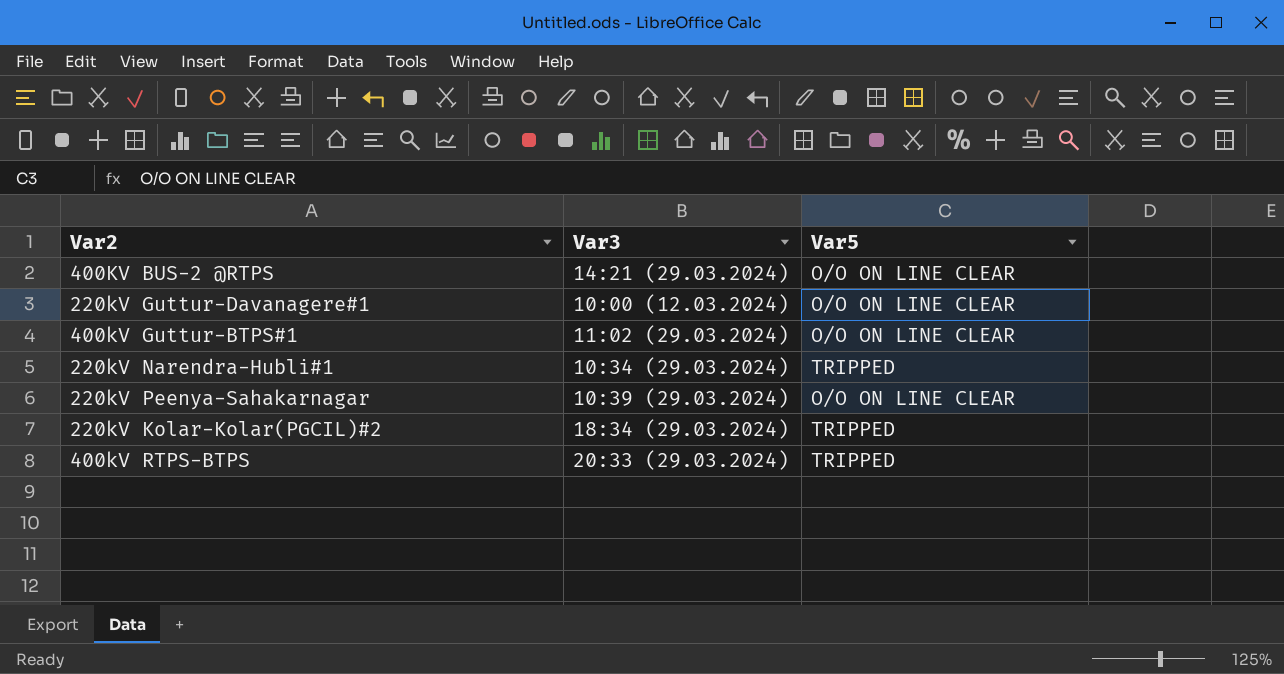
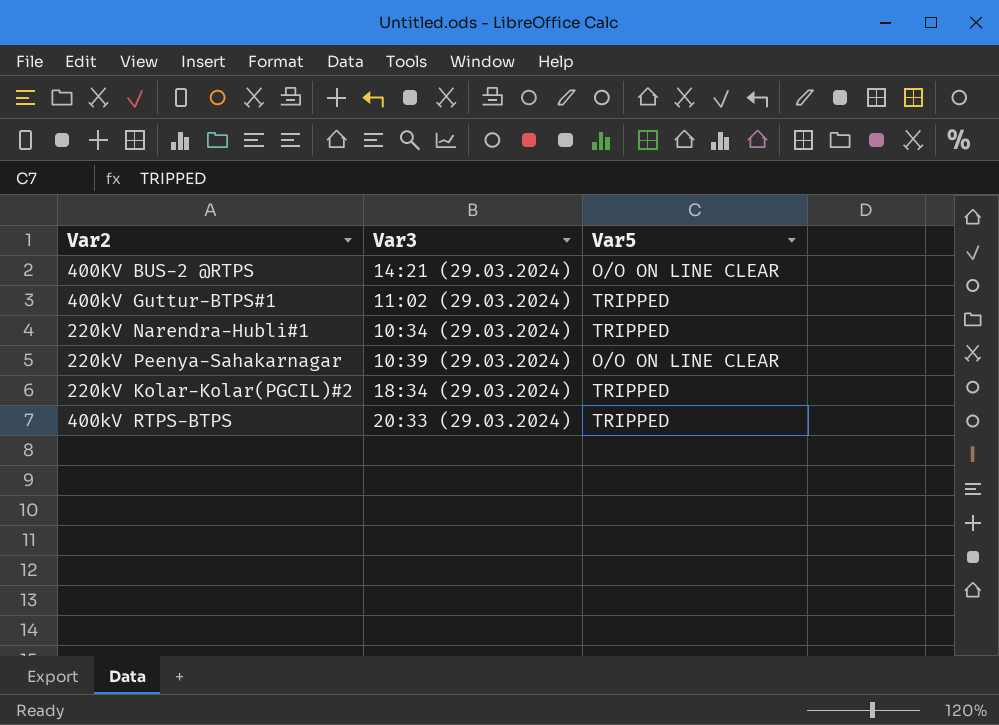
row 220kV Guttur-Davanagere#1: 10:00 (12.03.2024) | O/O ON LINE CLEAR -> none
400kV Guttur-BTPS#1 | Var5: O/O ON LINE CLEAR -> TRIPPED

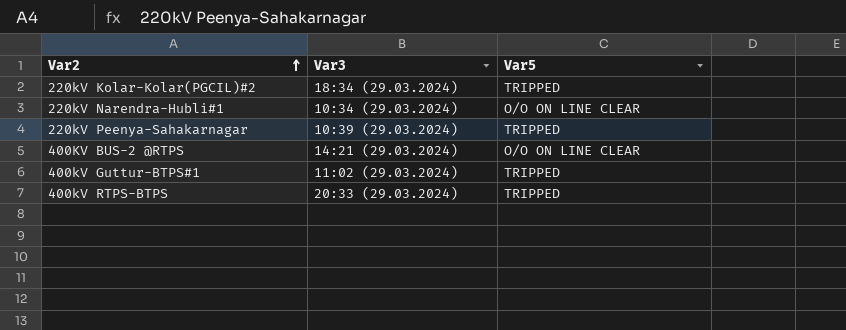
row order: none -> Var2 ascending
220kV Narendra-Hubli#1 | Var5: TRIPPED -> O/O ON LINE CLEAR
220kV Peenya-Sahakarnagar | Var5: O/O ON LINE CLEAR -> TRIPPED

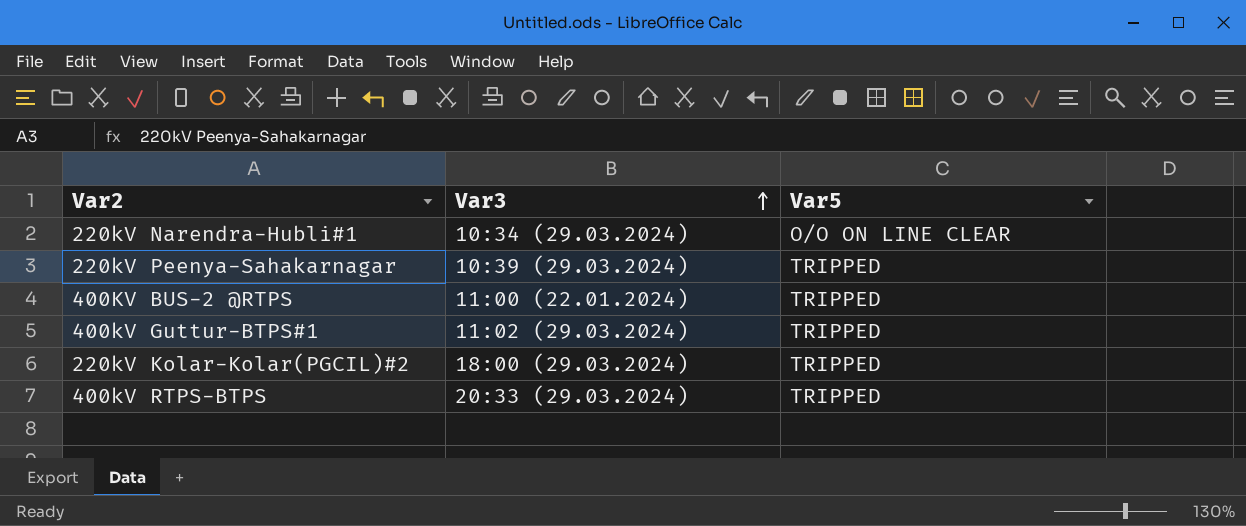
row order: Var2 ascending -> Var3 ascending
400KV BUS-2 @RTPS | Var3: 14:21 (29.03.2024) -> 11:00 (22.01.2024)
400KV BUS-2 @RTPS | Var5: O/O ON LINE CLEAR -> TRIPPED
220kV Kolar-Kolar(PGCIL)#2 | Var3: 18:34 (29.03.2024) -> 18:00 (29.03.2024)

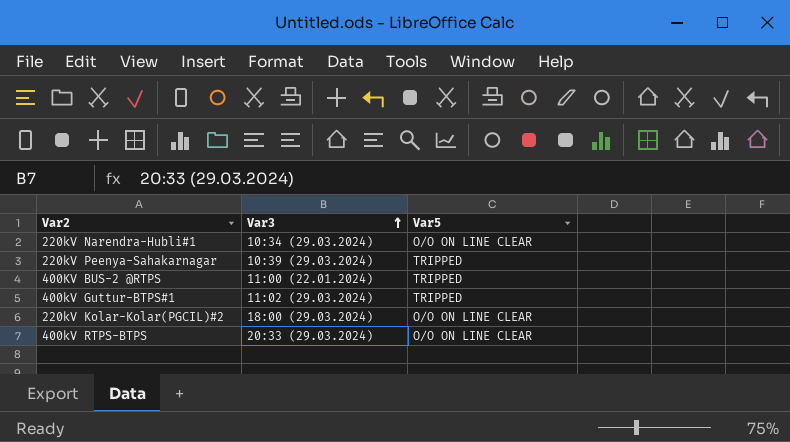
220kV Kolar-Kolar(PGCIL)#2 | Var5: TRIPPED -> O/O ON LINE CLEAR
400kV RTPS-BTPS | Var5: TRIPPED -> O/O ON LINE CLEAR

